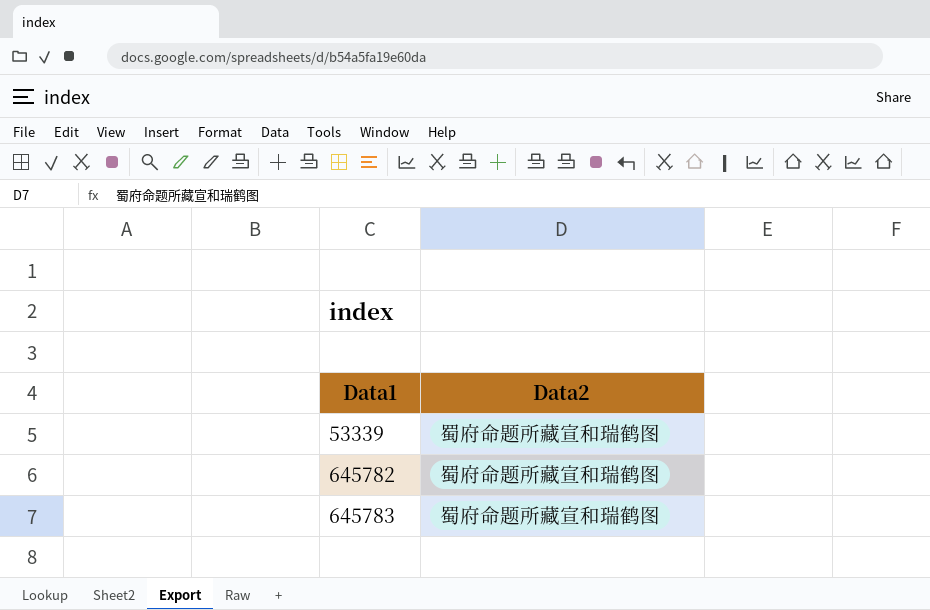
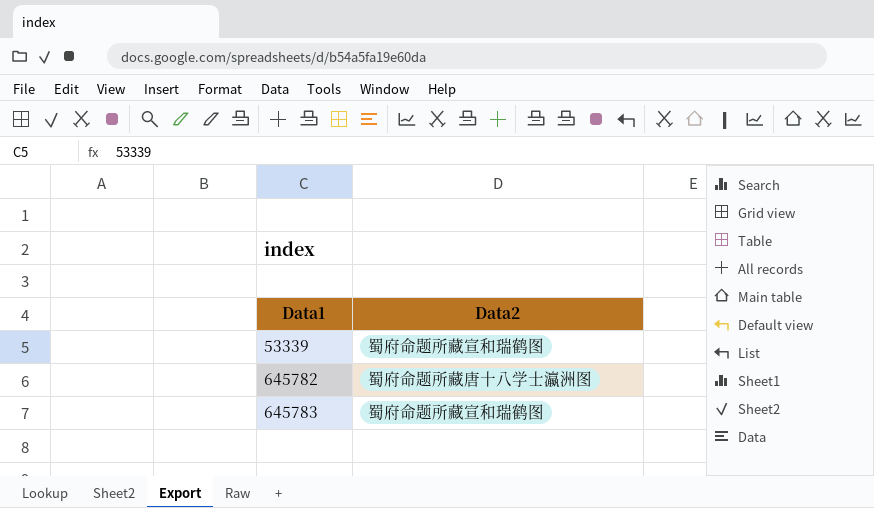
645782 | Data2: 蜀府命题所藏宣和瑞鹤图 -> 蜀府命题所藏唐十八学士瀛洲图

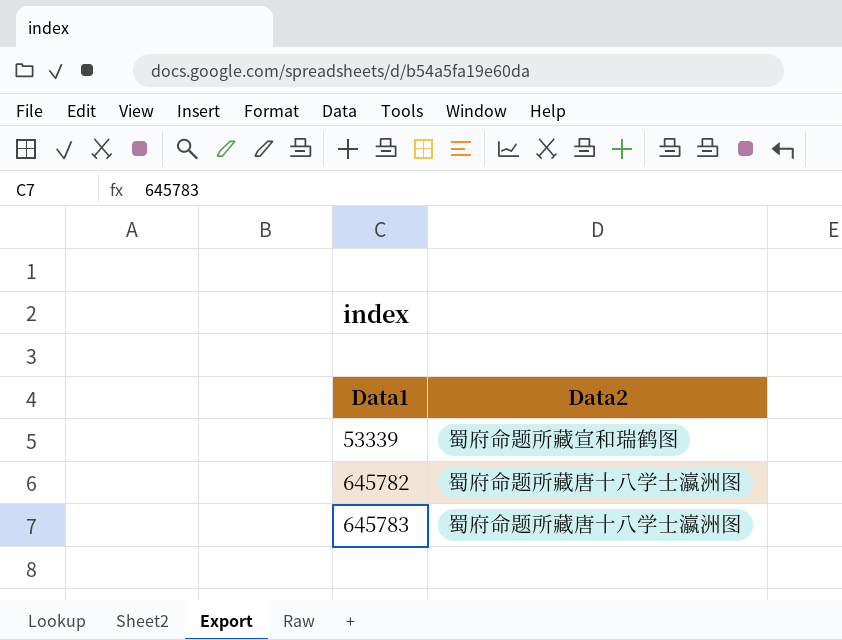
645783 | Data2: 蜀府命题所藏宣和瑞鹤图 -> 蜀府命题所藏唐十八学士瀛洲图

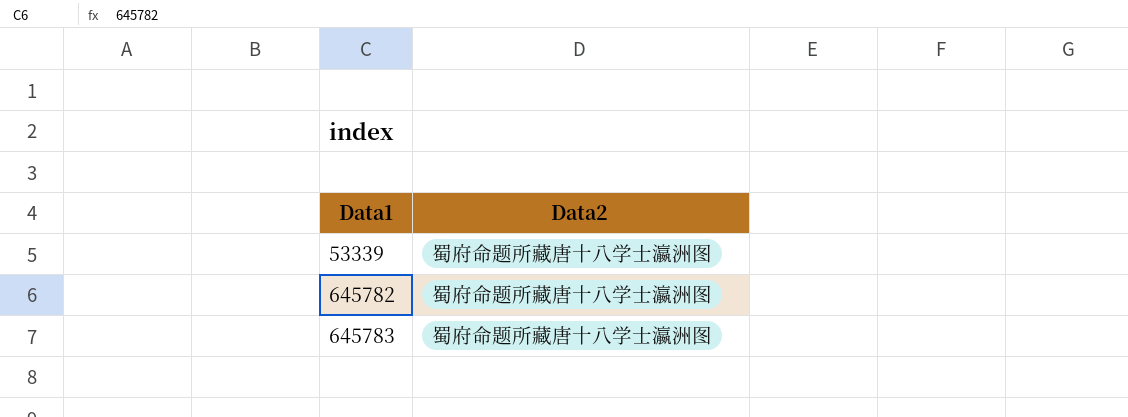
53339 | Data2: 蜀府命题所藏宣和瑞鹤图 -> 蜀府命题所藏唐十八学士瀛洲图

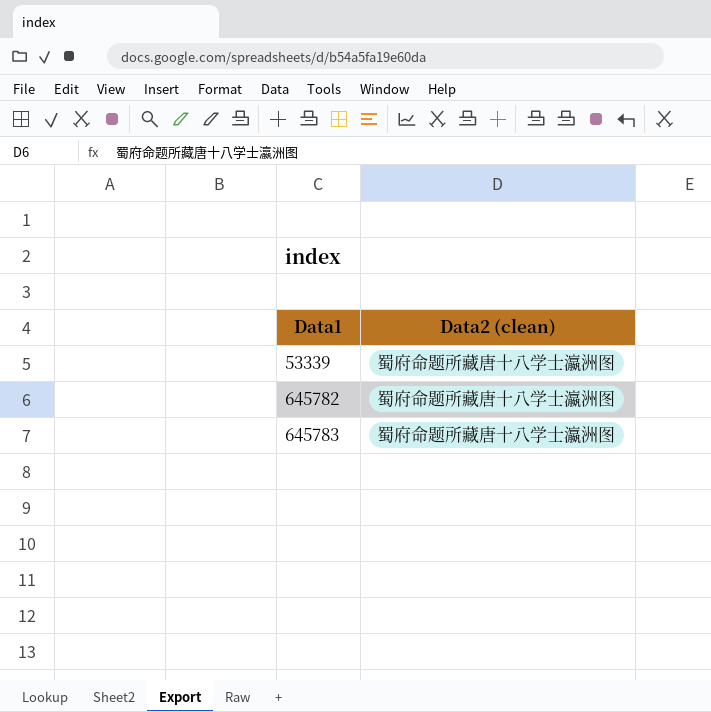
column name: Data2 -> Data2 (clean)

